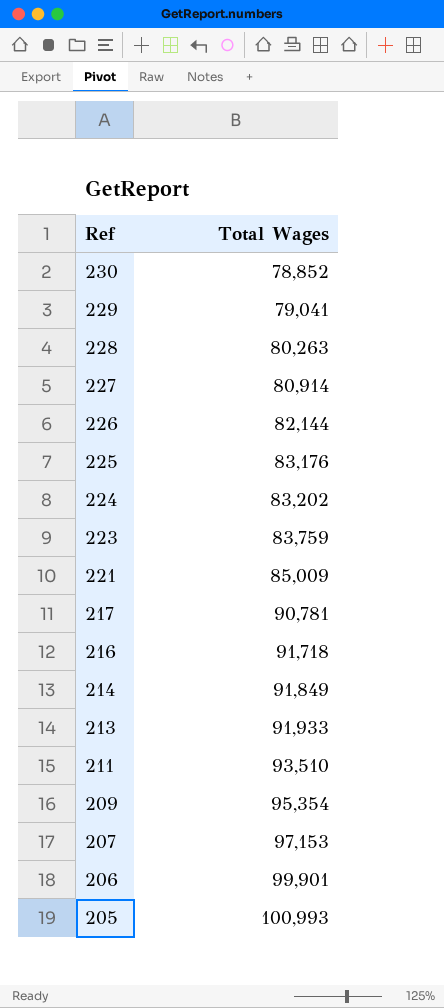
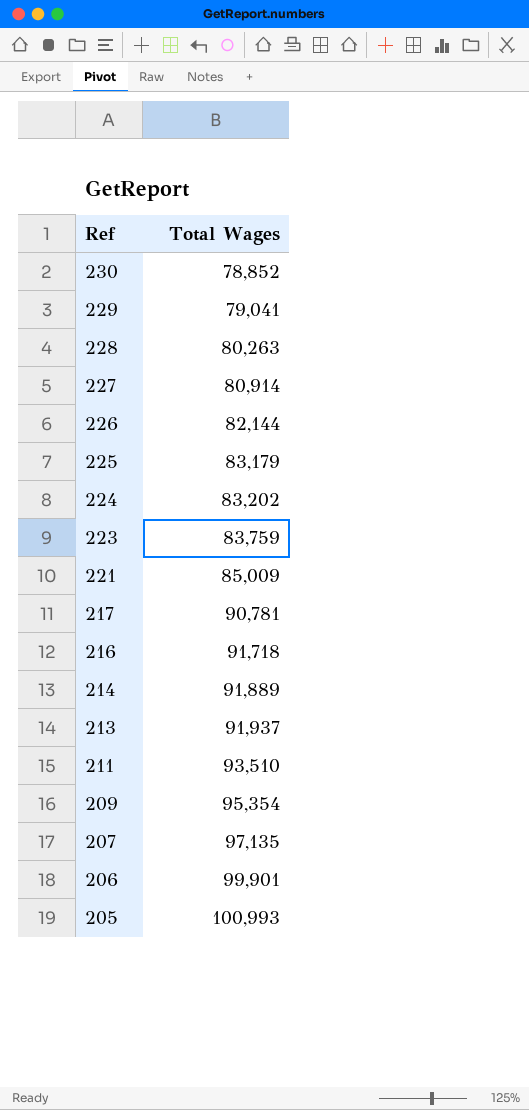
225 | Total Wages: 83,176 -> 83,179
214 | Total Wages: 91,849 -> 91,889
213 | Total Wages: 91,933 -> 91,937
207 | Total Wages: 97,153 -> 97,135

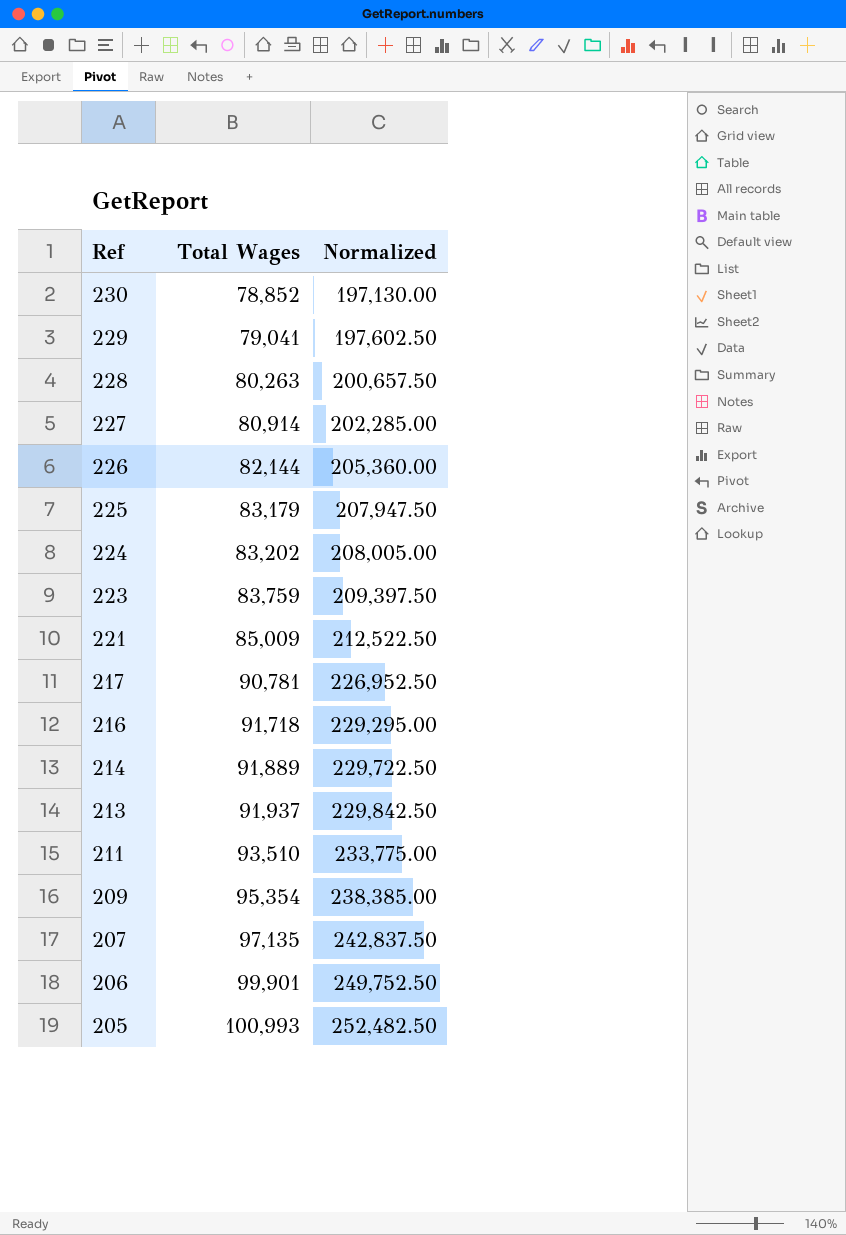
column Normalized | formula: none -> [Total Wages] * 2.5

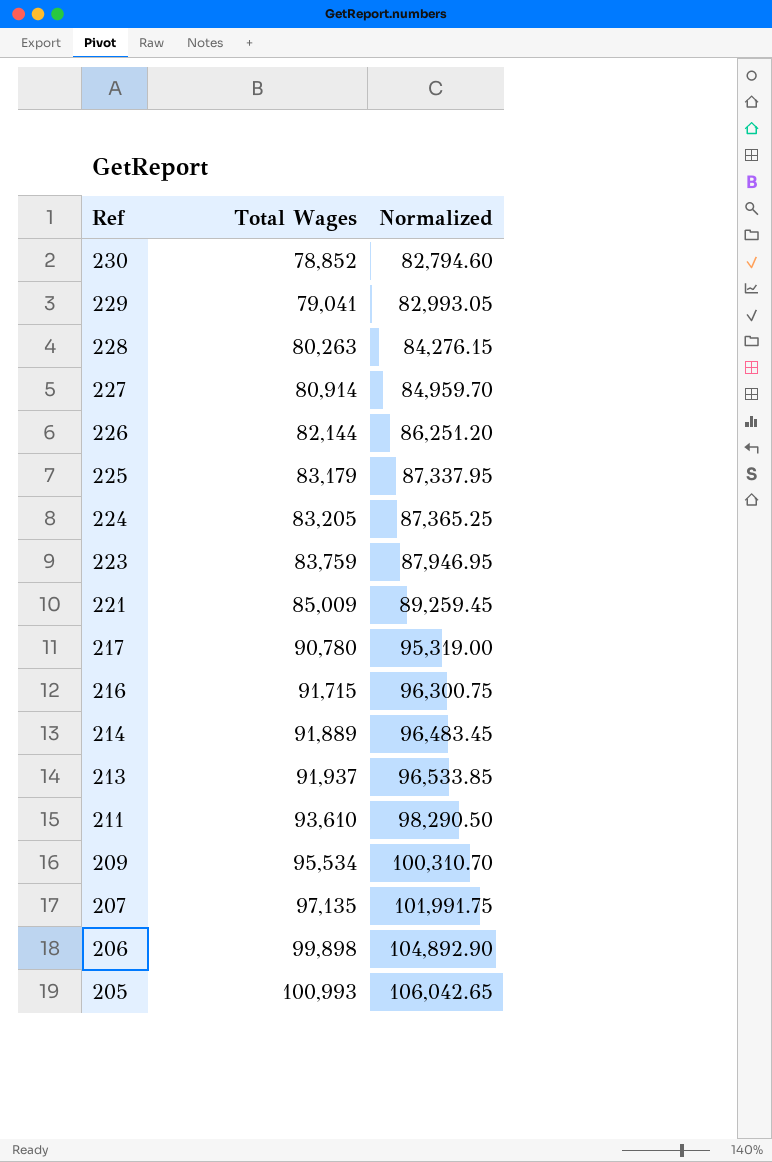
column Normalized | formula: [Total Wages] * 2.5 -> [Total Wages] * 1.05
224 | Total Wages: 83,202 -> 83,205
217 | Total Wages: 90,781 -> 90,780
216 | Total Wages: 91,718 -> 91,715
211 | Total Wages: 93,510 -> 93,610
209 | Total Wages: 95,354 -> 95,534
206 | Total Wages: 99,901 -> 99,898

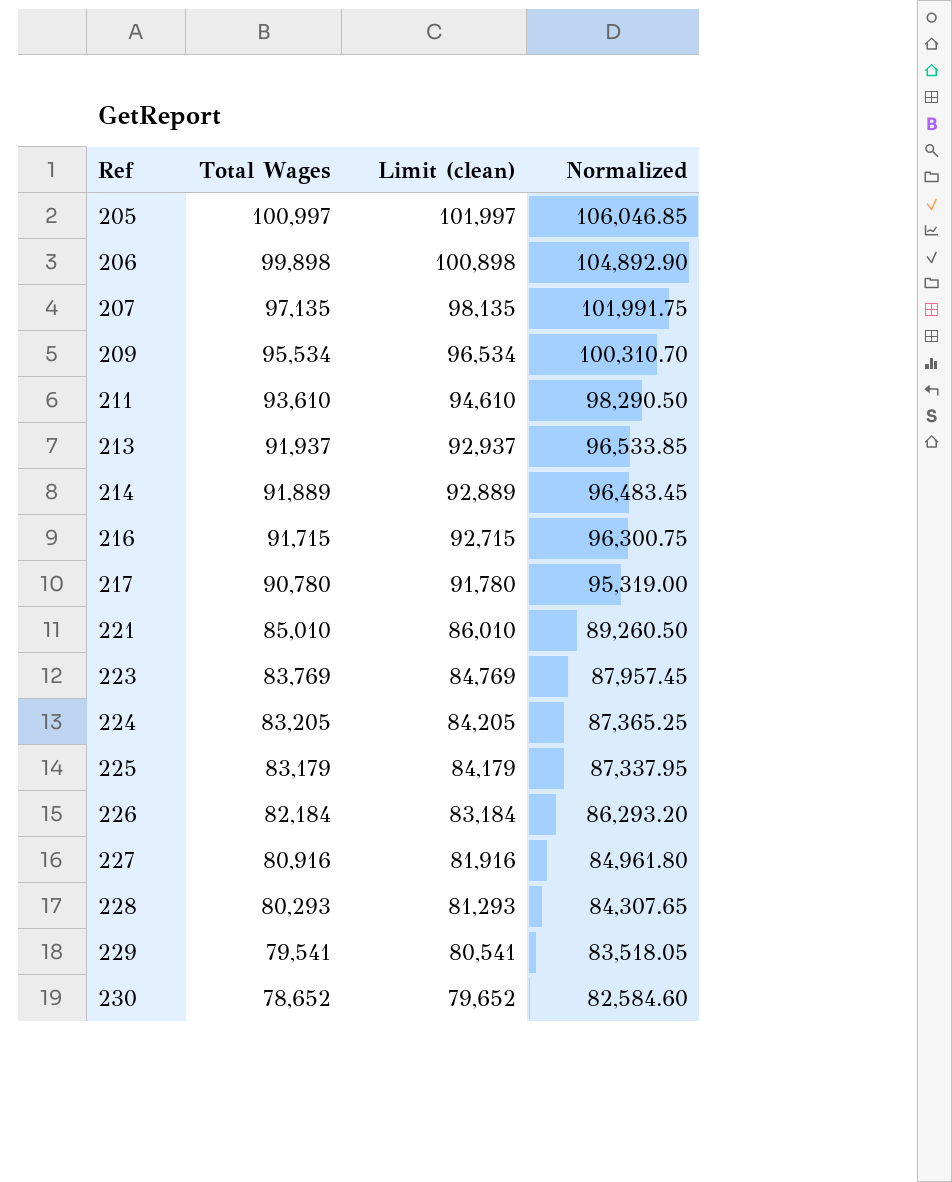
row order: Ref descending -> Ref ascending
column Limit (clean) | formula: none -> [Total Wages] + 1000
205 | Total Wages: 100,993 -> 100,997
205 | Normalized: 106,042.65 -> 106,046.85
221 | Total Wages: 85,009 -> 85,010
221 | Normalized: 89,259.45 -> 89,260.50
223 | Total Wages: 83,759 -> 83,769
223 | Normalized: 87,946.95 -> 87,957.45
226 | Total Wages: 82,144 -> 82,184
226 | Normalized: 86,251.20 -> 86,293.20
227 | Total Wages: 80,914 -> 80,916
227 | Normalized: 84,959.70 -> 84,961.80
228 | Total Wages: 80,263 -> 80,293
228 | Normalized: 84,276.15 -> 84,307.65
229 | Total Wages: 79,041 -> 79,541
229 | Normalized: 82,993.05 -> 83,518.05
230 | Total Wages: 78,852 -> 78,652
230 | Normalized: 82,794.60 -> 82,584.60

